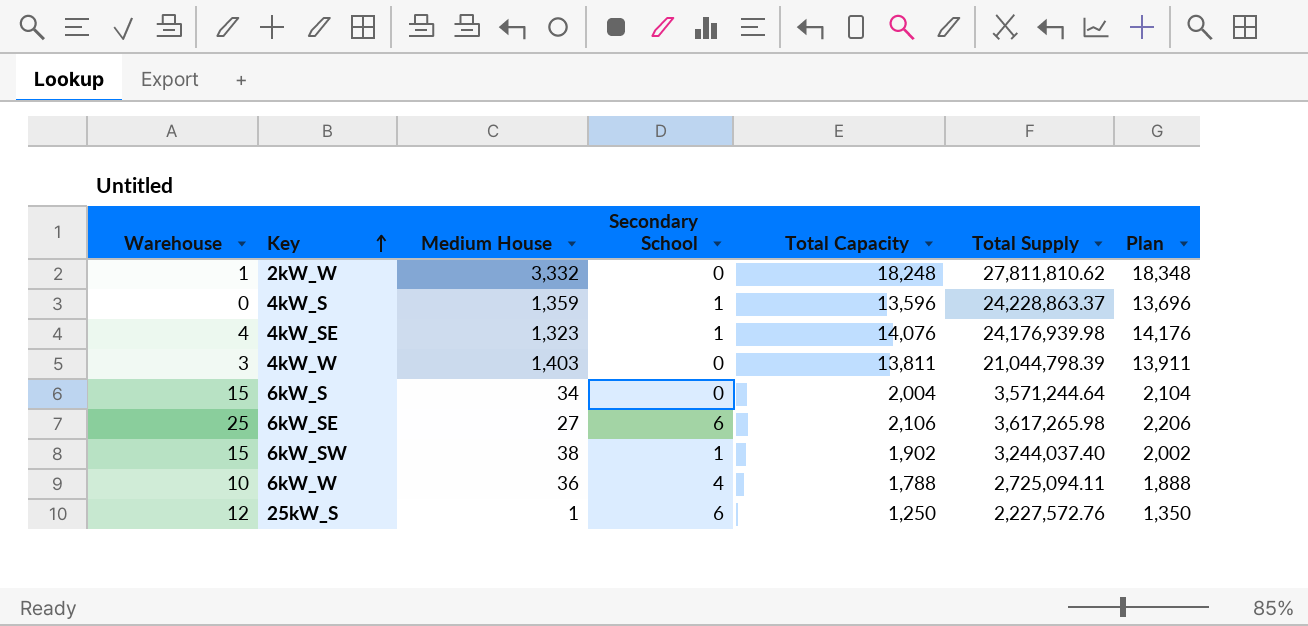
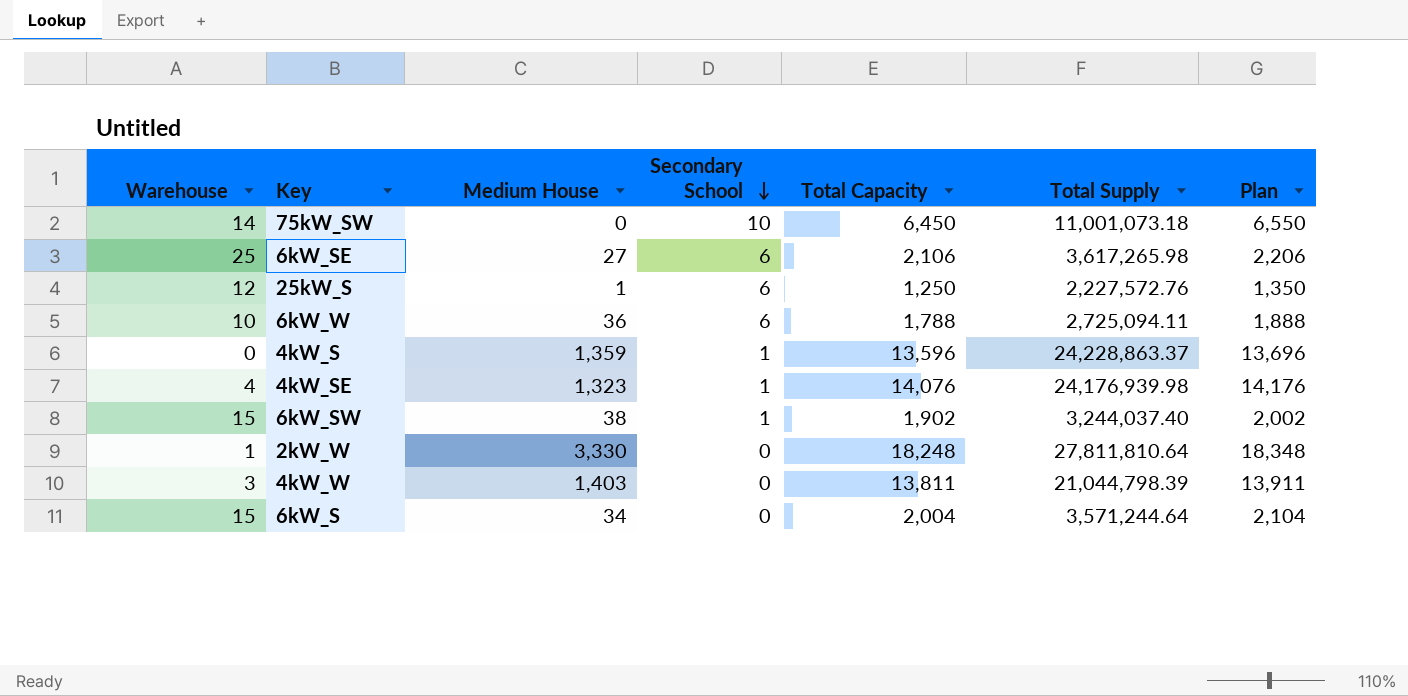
row order: Key ascending -> Secondary School descending
row 75kW_SW: none -> 14 | 0 | 10 | 6,450 | 11,001,073.18 | 6,550
6kW_W | Secondary School: 4 -> 6
2kW_W | Medium House: 3,332 -> 3,330
2kW_W | Total Supply: 27,811,810.62 -> 27,811,810.64

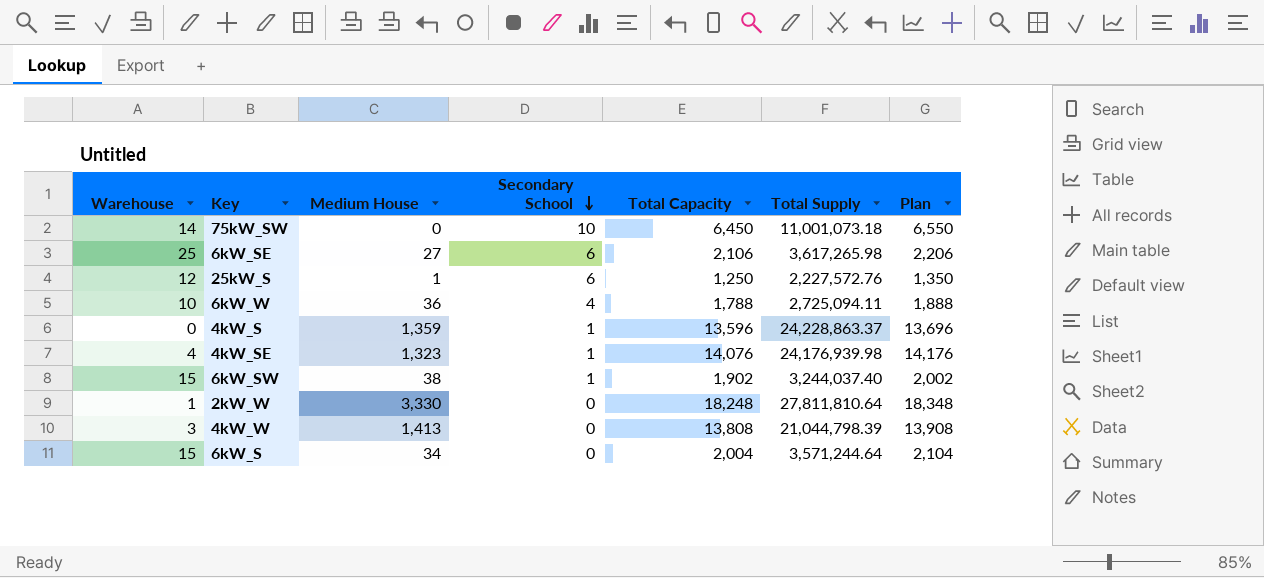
6kW_W | Secondary School: 6 -> 4
4kW_W | Medium House: 1,403 -> 1,413
4kW_W | Total Capacity: 13,811 -> 13,808
4kW_W | Plan: 13,911 -> 13,908

